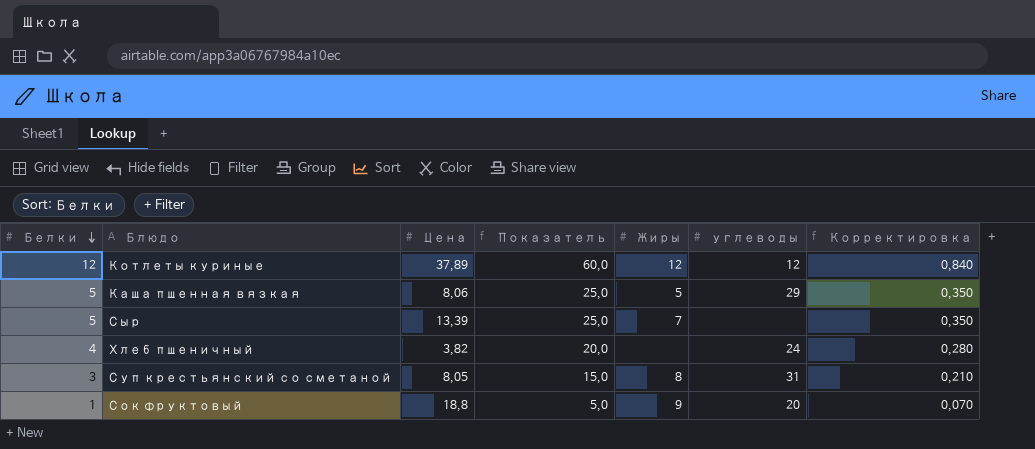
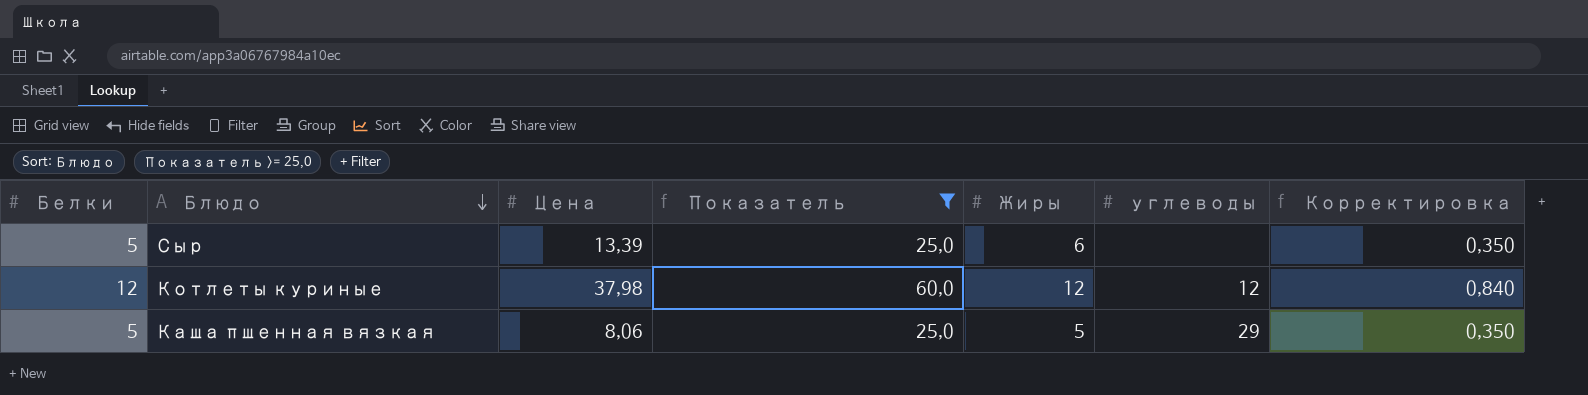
filter: none -> Показатель >= 25,0
row order: Белки descending -> Блюдо descending
Сыр | Жиры: 7 -> 6
Котлеты куриные | Цена: 37,89 -> 37,98

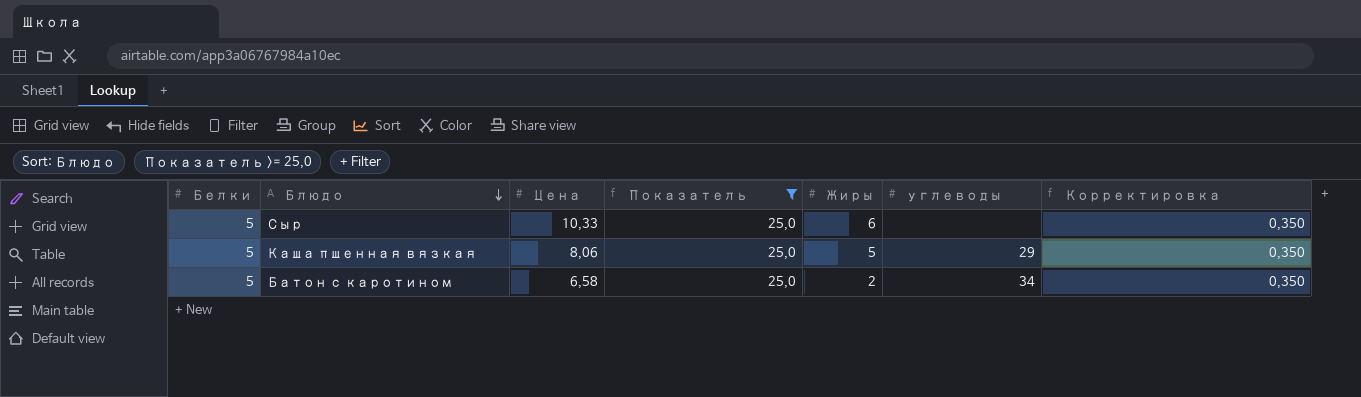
row Котлеты куриные: 12 | 37,98 | 60,0 | 12 | 12 | 0,840 -> none
Сыр | Цена: 13,39 -> 10,33
row Батон с каротином: none -> 5 | 6,58 | 25,0 | 2 | 34 | 0,350

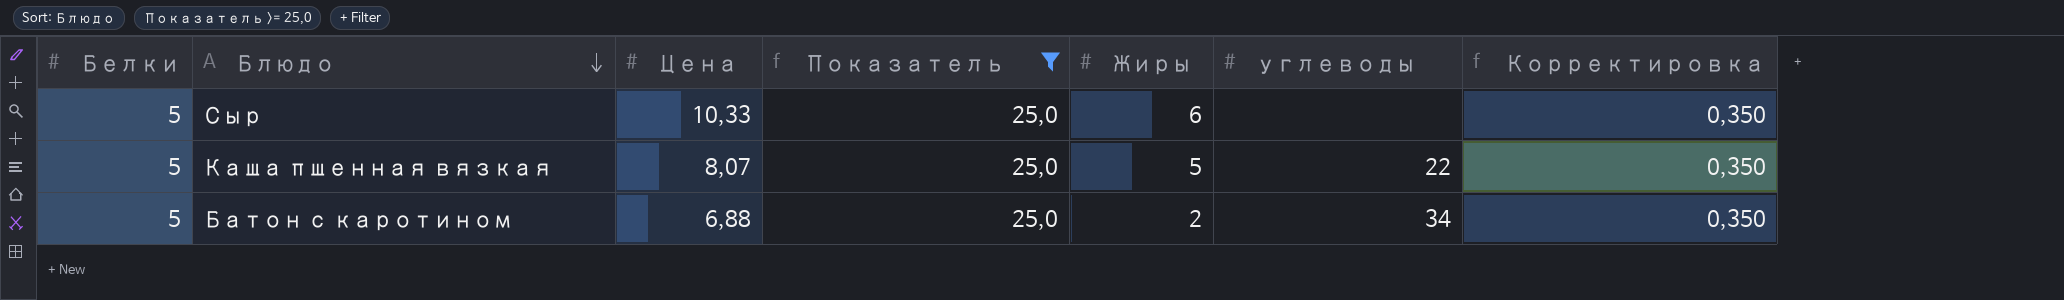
Каша пшенная вязкая | Цена: 8,06 -> 8,07
Каша пшенная вязкая | углеводы: 29 -> 22
Батон с каротином | Цена: 6,58 -> 6,88

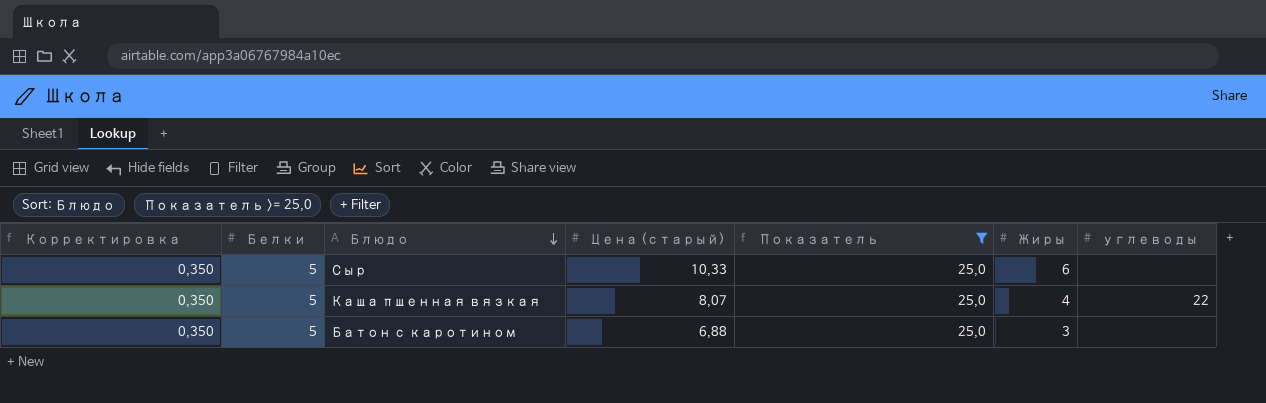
column Корректировка | position: 7 -> 1
column name: Цена -> Цена (старый)
Каша пшенная вязкая | Жиры: 5 -> 4
Батон с каротином | Жиры: 2 -> 3
Батон с каротином | углеводы: 34 -> none

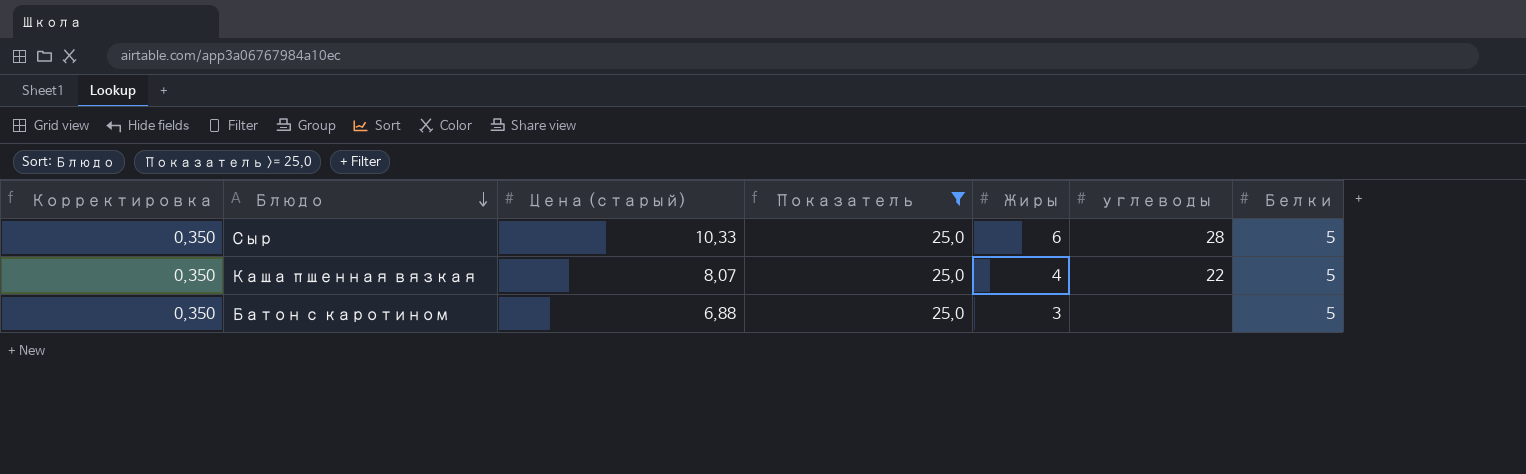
column Белки | position: 2 -> 7
Сыр | углеводы: none -> 28

